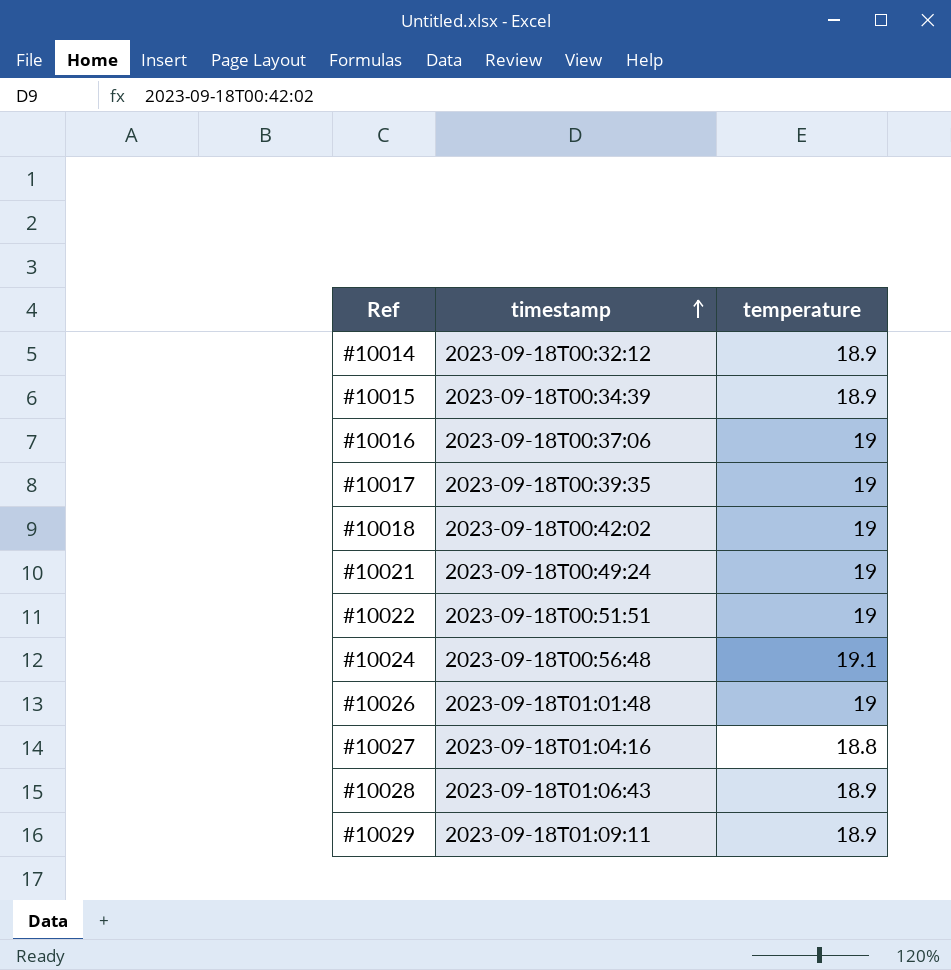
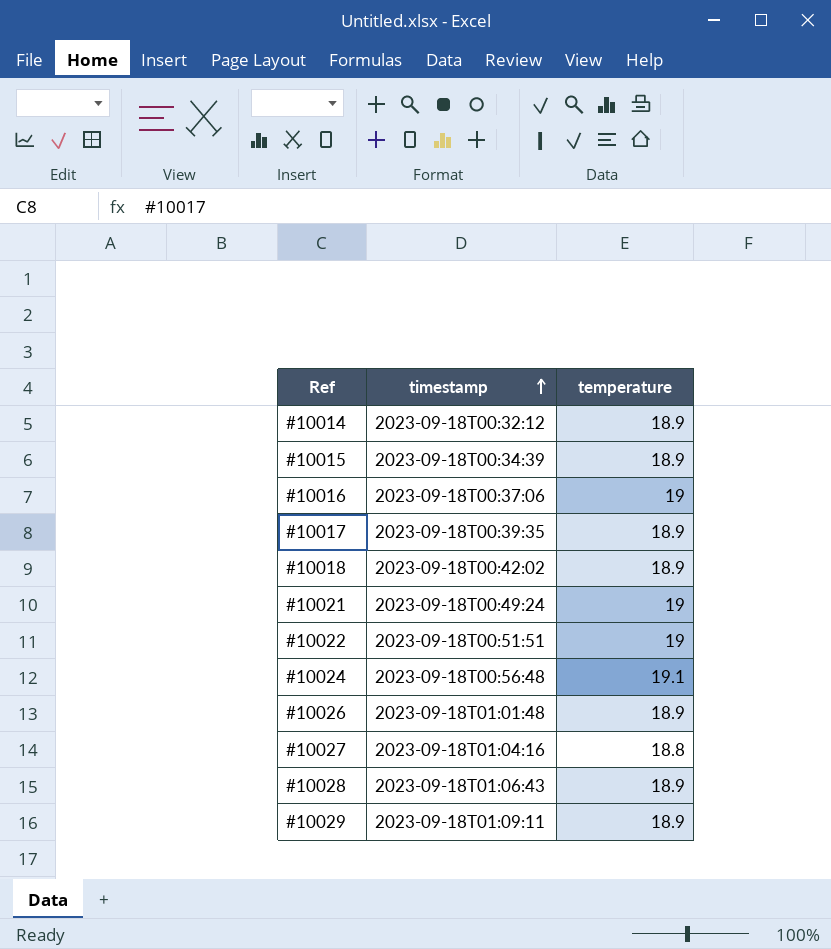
#10017 | temperature: 19 -> 18.9
#10018 | temperature: 19 -> 18.9
#10026 | temperature: 19 -> 18.9

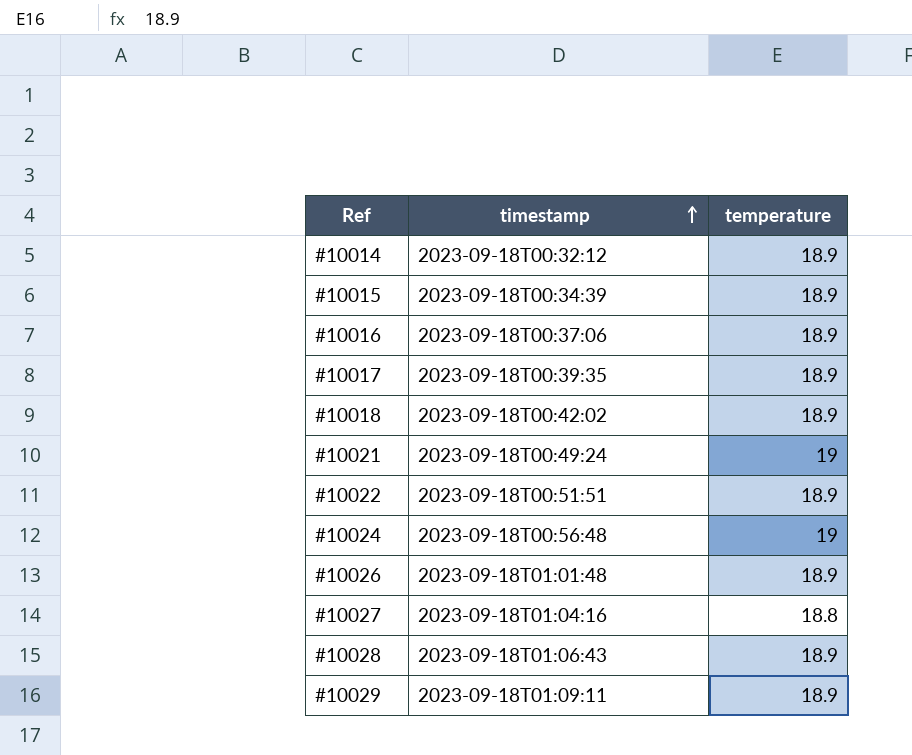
#10016 | temperature: 19 -> 18.9
#10022 | temperature: 19 -> 18.9
#10024 | temperature: 19.1 -> 19

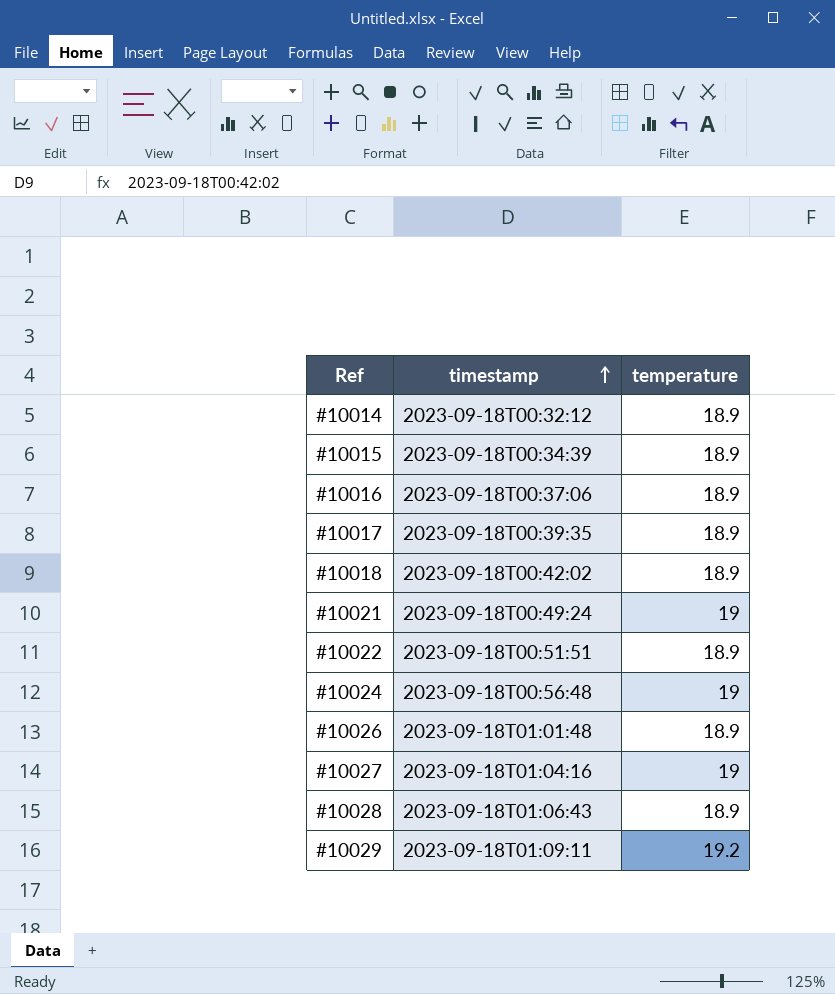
#10027 | temperature: 18.8 -> 19
#10029 | temperature: 18.9 -> 19.2

